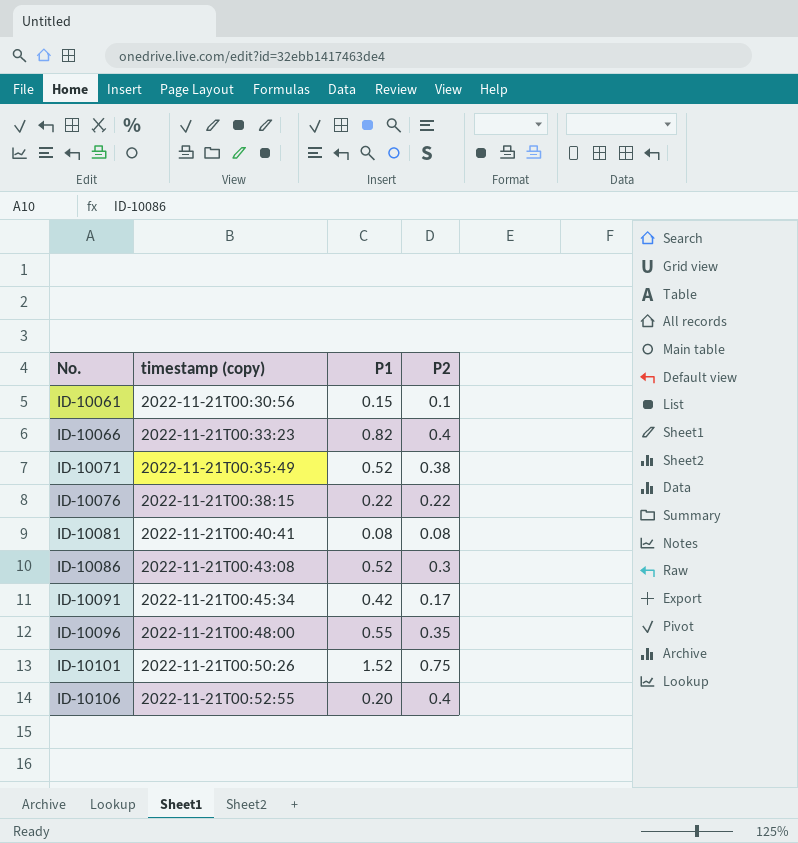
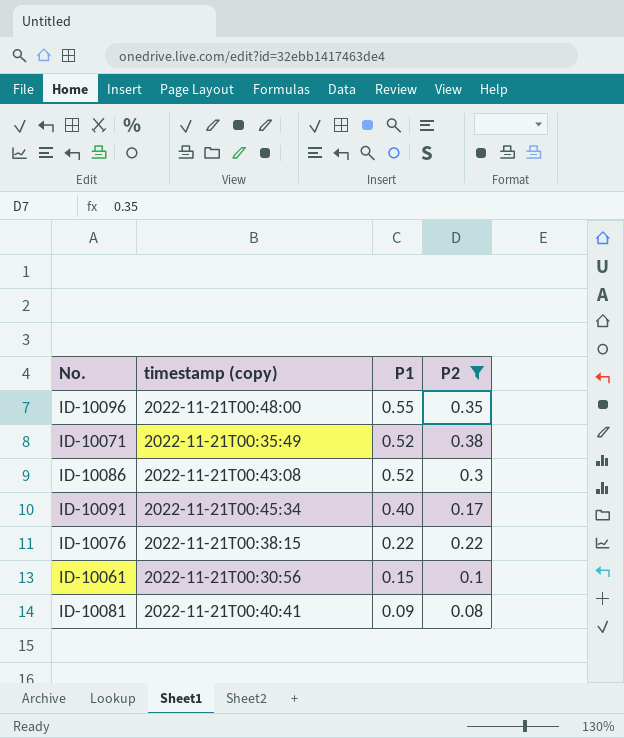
filter: none -> P2 <= 0.38
row order: No. ascending -> P1 descending
ID-10091 | P1: 0.42 -> 0.40
ID-10081 | P1: 0.08 -> 0.09

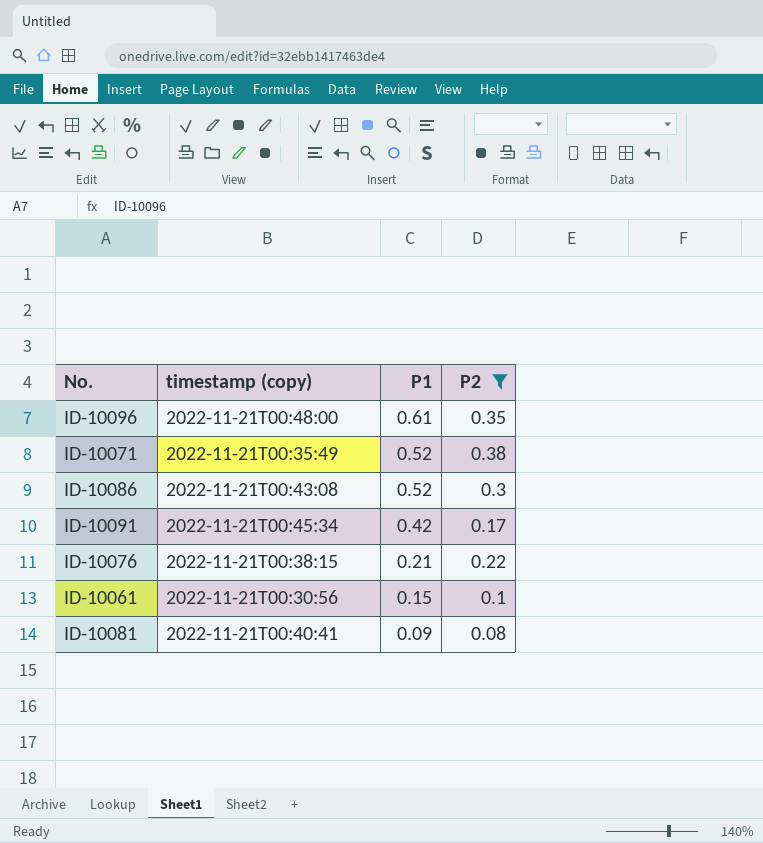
ID-10096 | P1: 0.55 -> 0.61
ID-10091 | P1: 0.40 -> 0.42
ID-10076 | P1: 0.22 -> 0.21

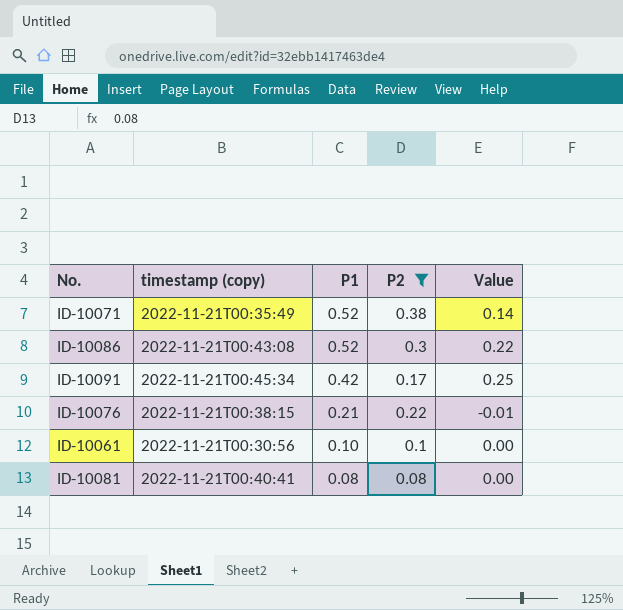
column Value | formula: none -> [P1] - [P2]
row ID-10096: 2022-11-21T00:48:00 | 0.61 | 0.35 -> none
ID-10061 | P1: 0.15 -> 0.10
ID-10081 | P1: 0.09 -> 0.08

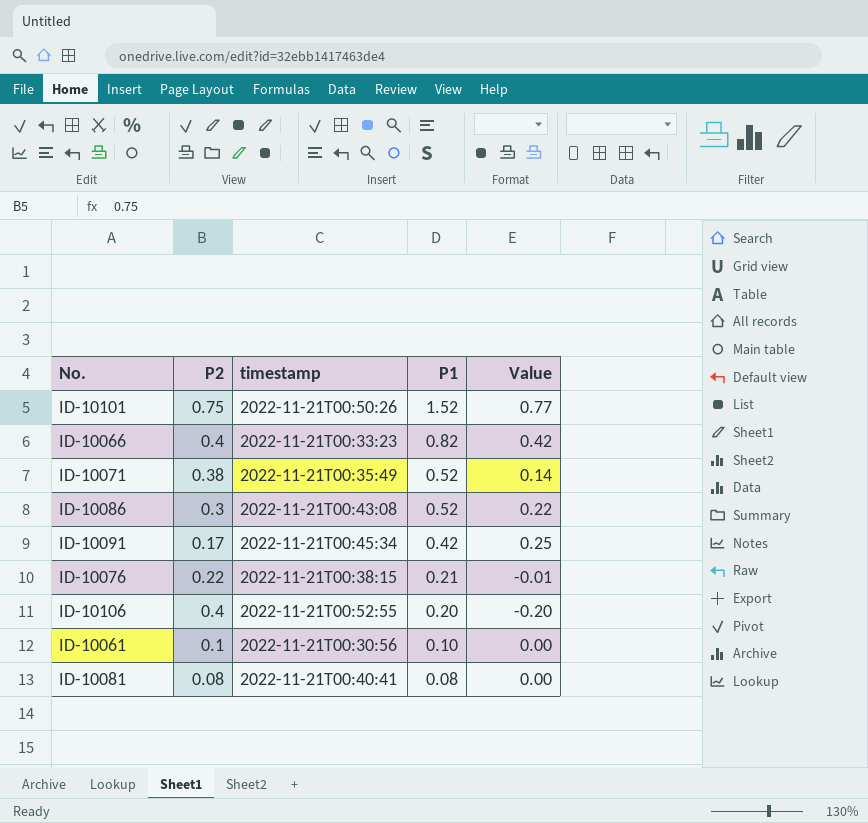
filter: P2 <= 0.38 -> none
column P2 | position: 4 -> 2
column name: timestamp (copy) -> timestamp

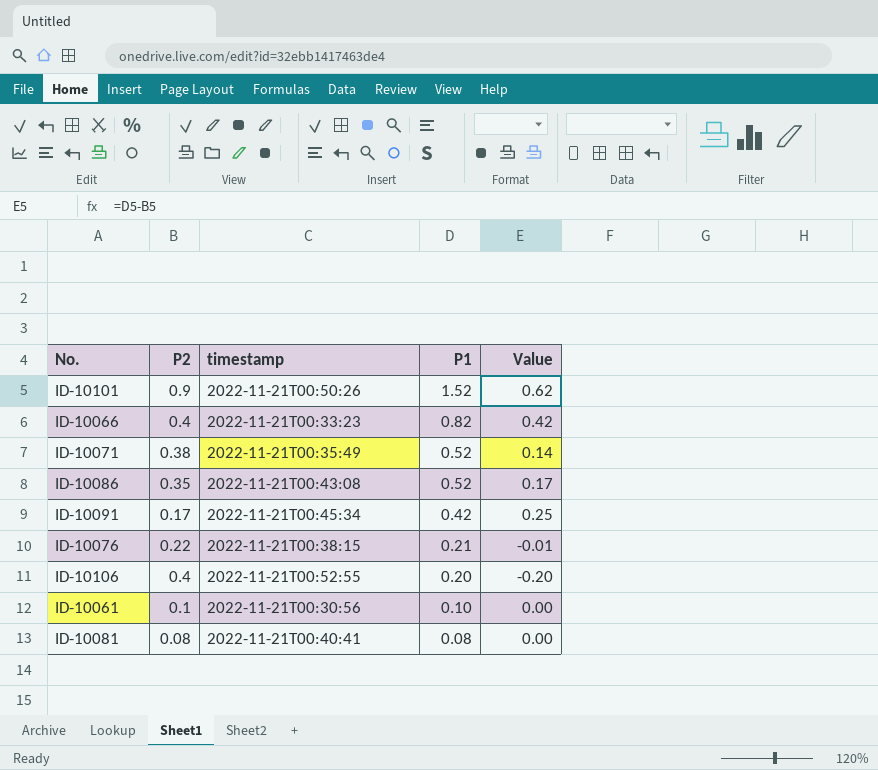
ID-10101 | P2: 0.75 -> 0.9
ID-10101 | Value: 0.77 -> 0.62
ID-10086 | P2: 0.3 -> 0.35
ID-10086 | Value: 0.22 -> 0.17

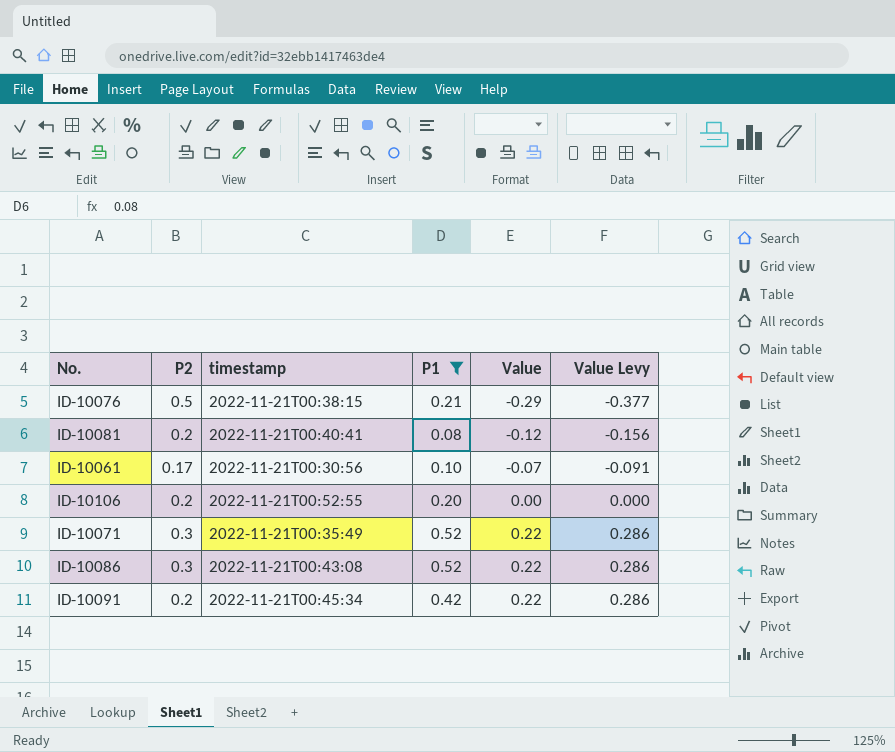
filter: none -> P1 <= 0.52
row order: P1 descending -> Value ascending
column Value Levy | formula: none -> [Value] * 1.3
ID-10076 | P2: 0.22 -> 0.5
ID-10076 | Value: -0.01 -> -0.29
ID-10081 | P2: 0.08 -> 0.2
ID-10081 | Value: 0.00 -> -0.12
ID-10061 | P2: 0.1 -> 0.17
ID-10061 | Value: 0.00 -> -0.07
ID-10106 | P2: 0.4 -> 0.2
ID-10106 | Value: -0.20 -> 0.00
ID-10071 | P2: 0.38 -> 0.3
ID-10071 | Value: 0.14 -> 0.22
ID-10086 | P2: 0.35 -> 0.3
ID-10086 | Value: 0.17 -> 0.22
ID-10091 | P2: 0.17 -> 0.2
ID-10091 | Value: 0.25 -> 0.22

